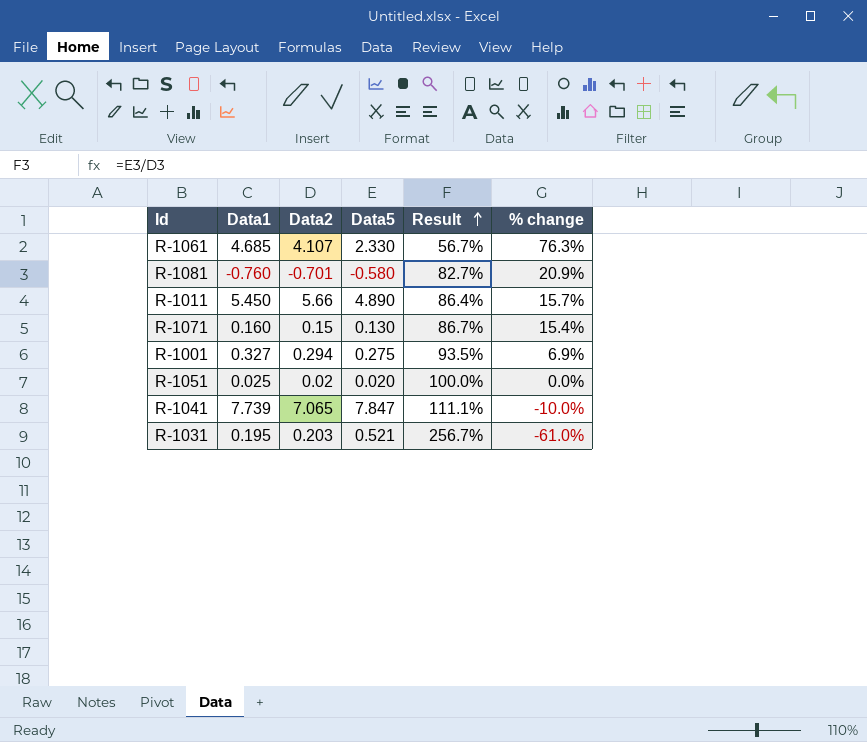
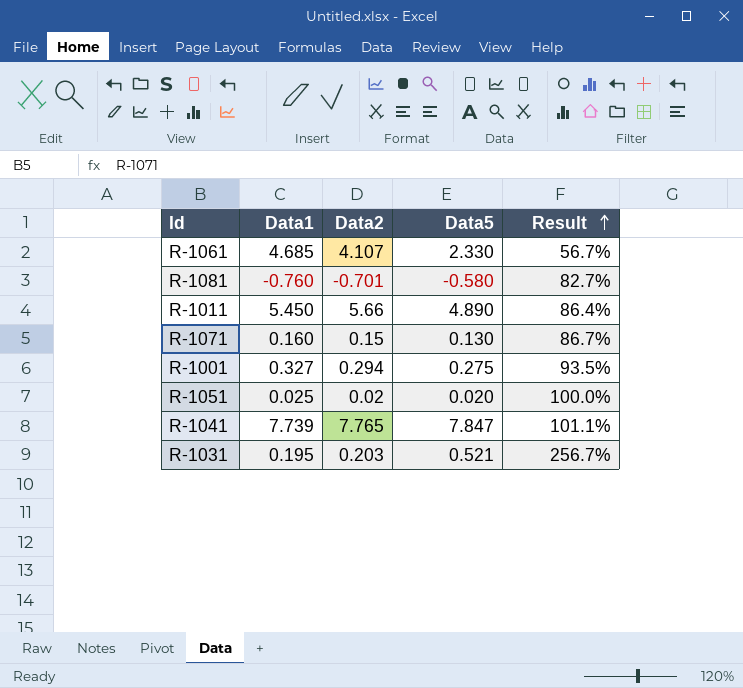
column % change | formula: ([Data2] - [Data5]) / [Data5] -> none
R-1041 | Data2: 7.065 -> 7.765
R-1041 | Result: 111.1% -> 101.1%

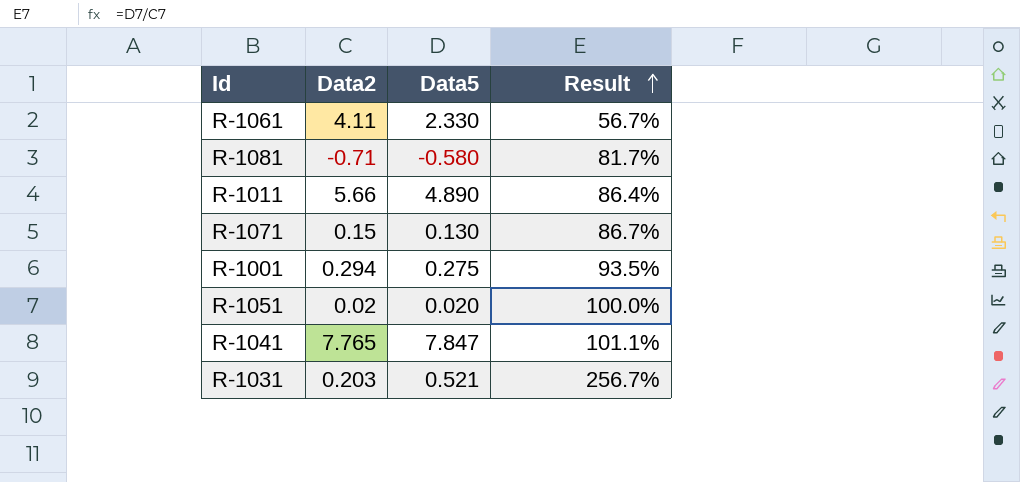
column Data1 | position: 2 -> none
R-1061 | Data2: 4.107 -> 4.11
R-1081 | Data2: -0.701 -> -0.71
R-1081 | Result: 82.7% -> 81.7%

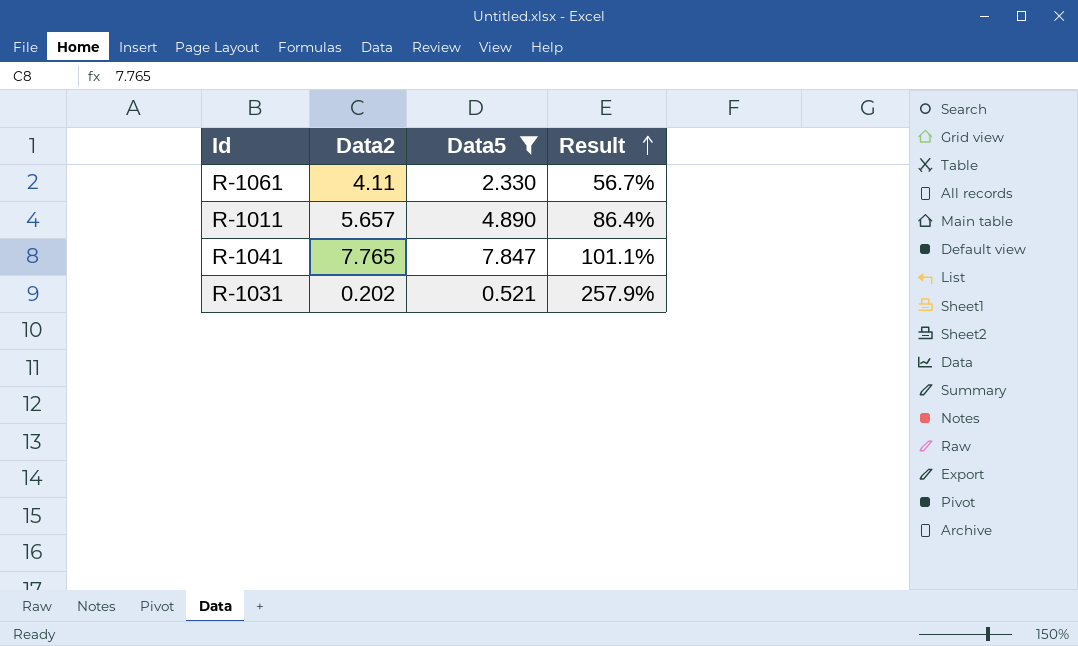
filter: none -> Data5 >= 0.521
R-1011 | Data2: 5.66 -> 5.657
R-1031 | Data2: 0.203 -> 0.202
R-1031 | Result: 256.7% -> 257.9%

